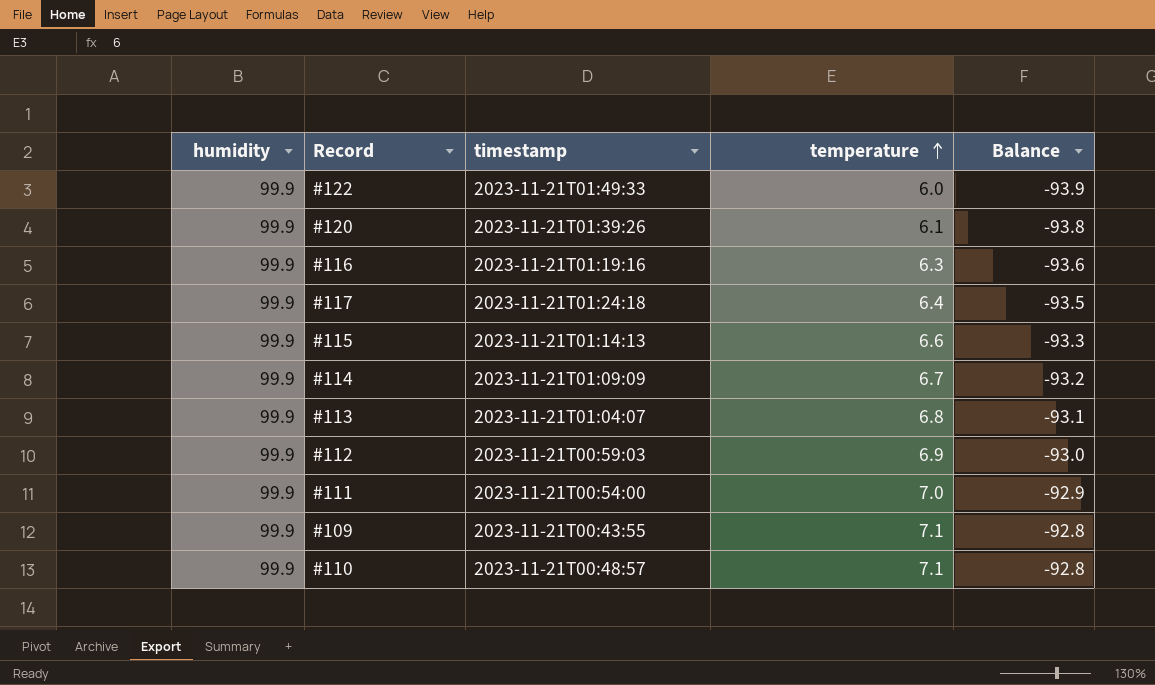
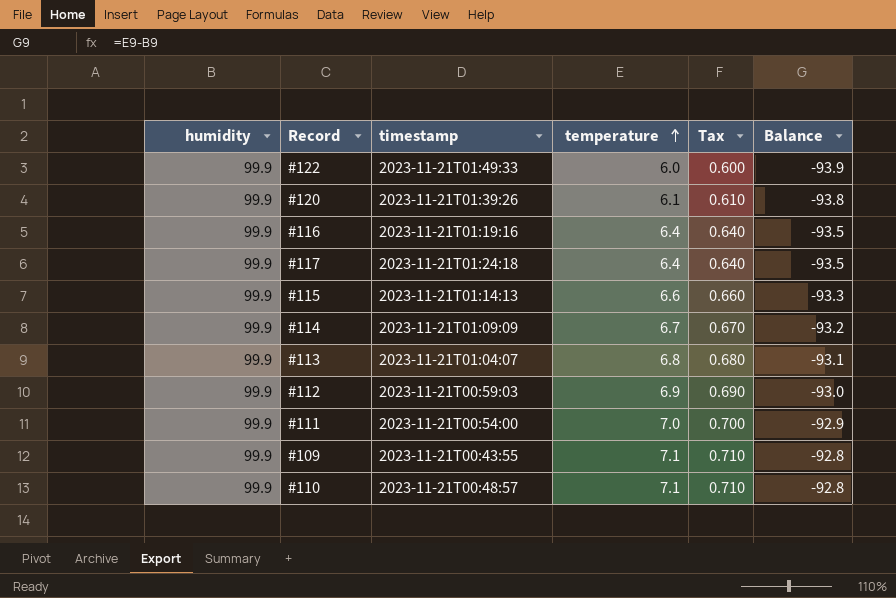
column Tax | formula: none -> [temperature] * 0.1
#116 | temperature: 6.3 -> 6.4
#116 | Balance: -93.6 -> -93.5

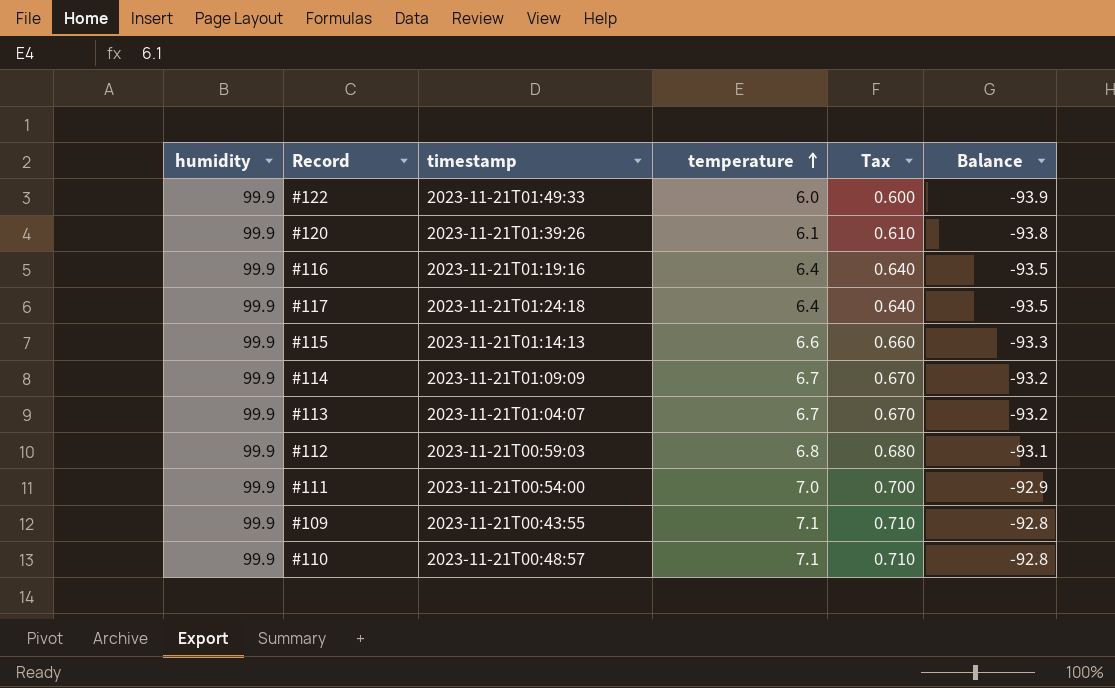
#113 | temperature: 6.8 -> 6.7
#113 | Tax: 0.680 -> 0.670
#113 | Balance: -93.1 -> -93.2
#112 | temperature: 6.9 -> 6.8
#112 | Tax: 0.690 -> 0.680
#112 | Balance: -93.0 -> -93.1

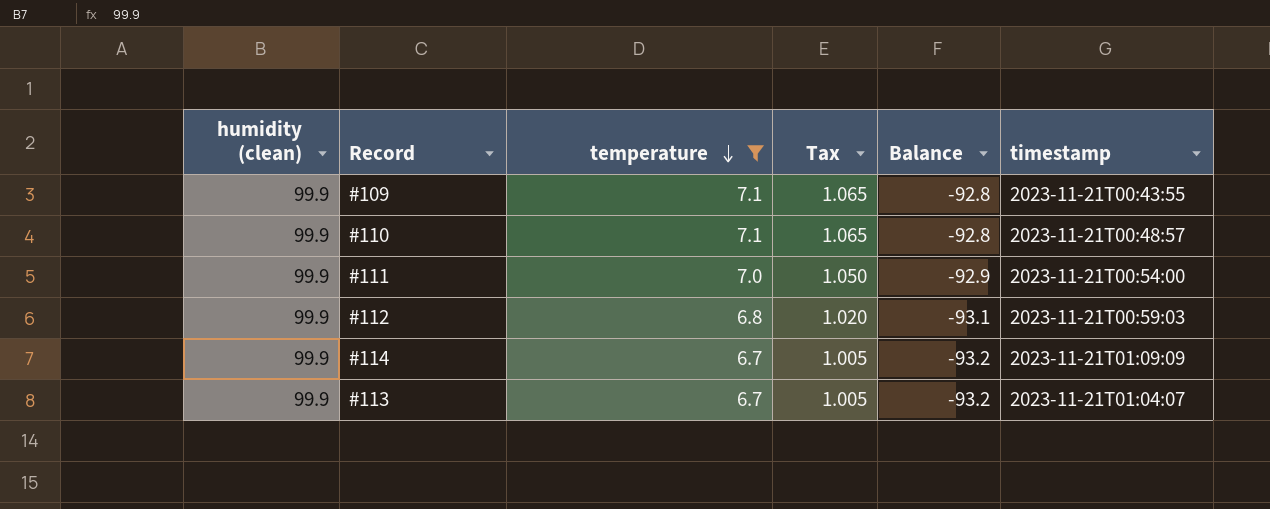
filter: none -> temperature >= 6.7
row order: temperature ascending -> temperature descending
column name: humidity -> humidity (clean)
column Tax | formula: [temperature] * 0.1 -> [temperature] * 0.15
column timestamp | position: 3 -> 6

